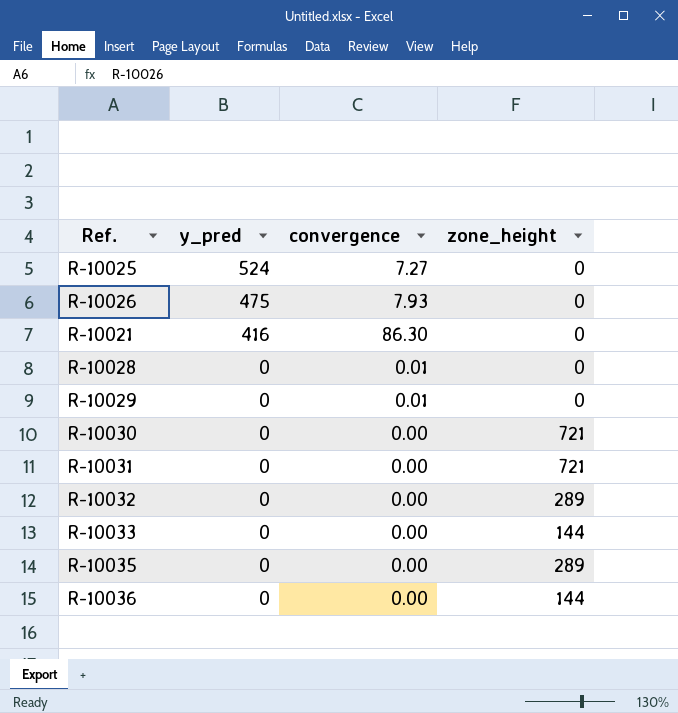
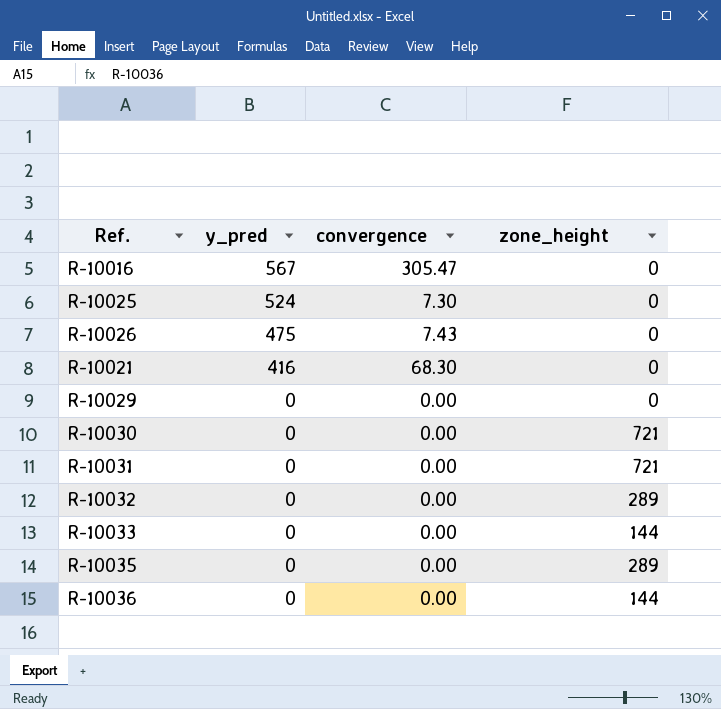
row R-10028: 0 | 0.01 | 0 -> none
row R-10016: none -> 567 | 305.47 | 0
R-10025 | convergence: 7.27 -> 7.30
R-10026 | convergence: 7.93 -> 7.43
R-10021 | convergence: 86.30 -> 68.30
R-10029 | convergence: 0.01 -> 0.00

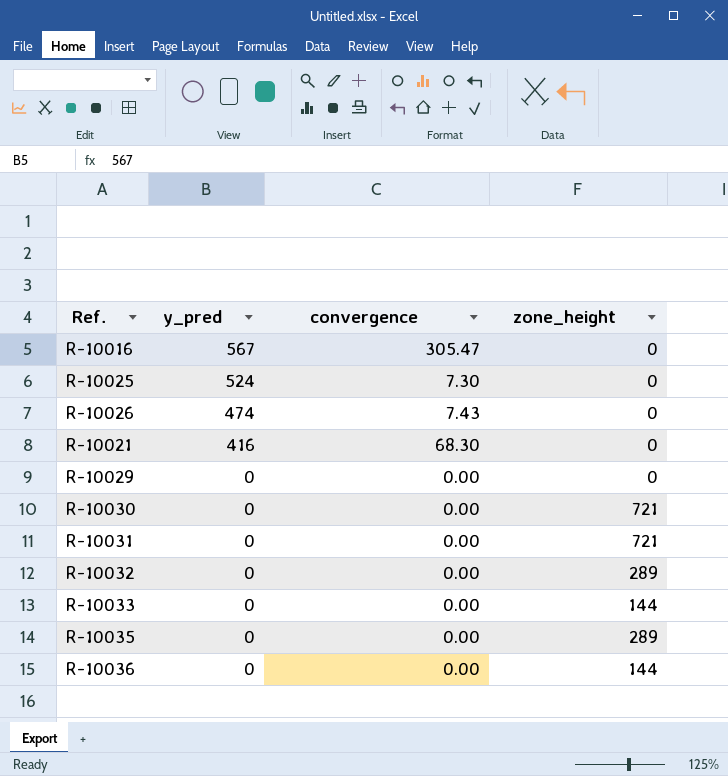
R-10026 | y_pred: 475 -> 474

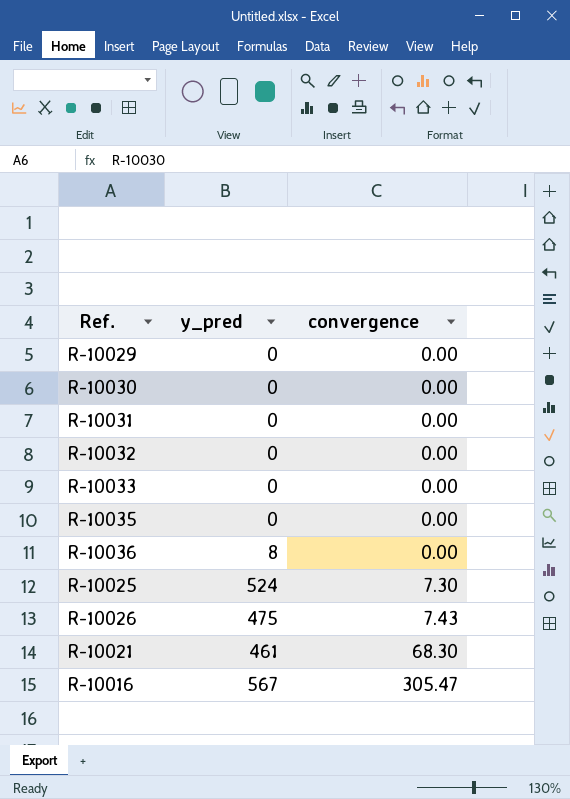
row order: y_pred descending -> convergence ascending
column zone_height | position: 4 -> none
R-10036 | y_pred: 0 -> 8
R-10026 | y_pred: 474 -> 475
R-10021 | y_pred: 416 -> 461

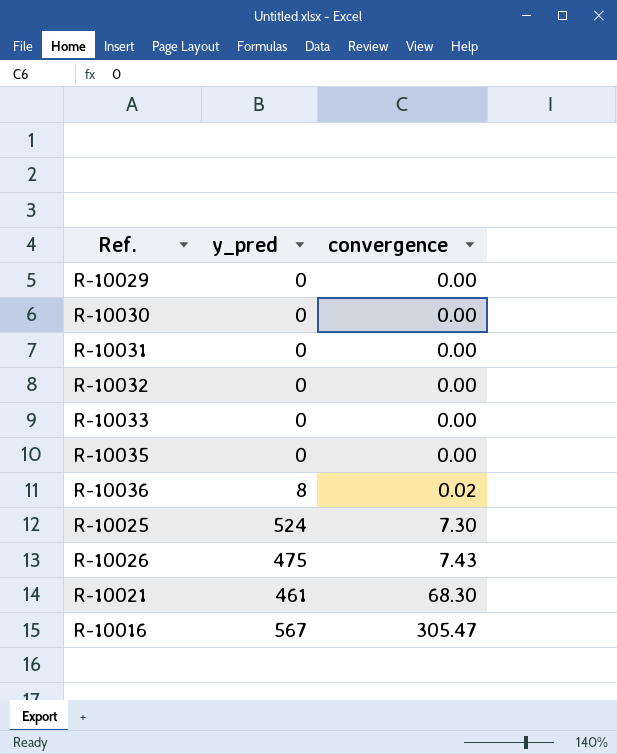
R-10036 | convergence: 0.00 -> 0.02

